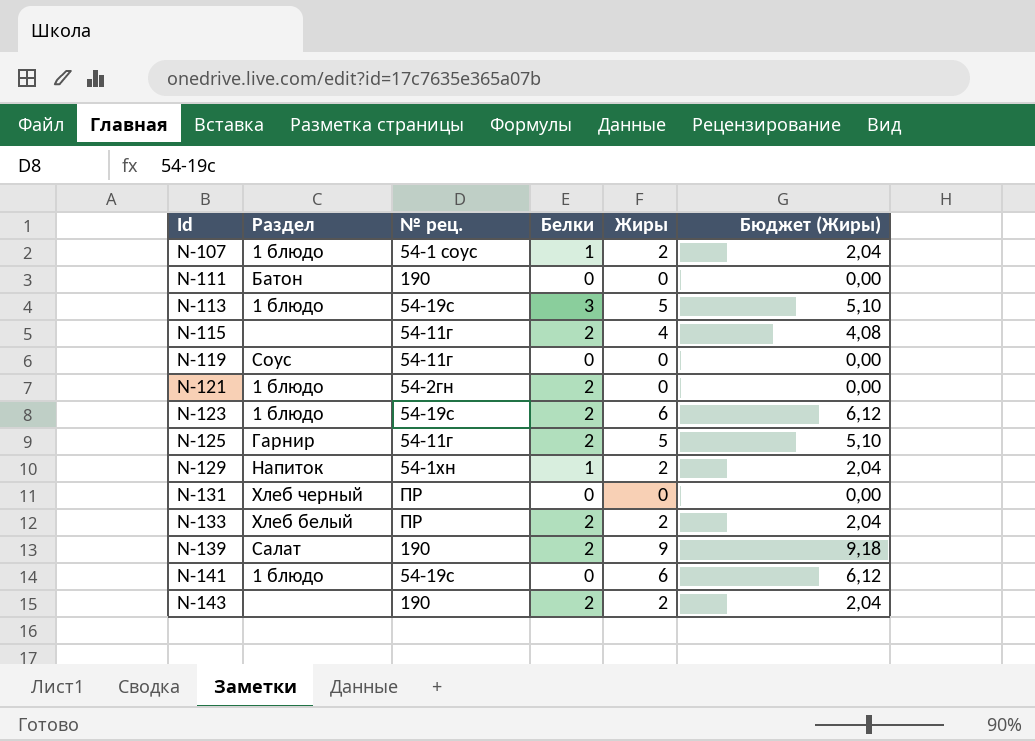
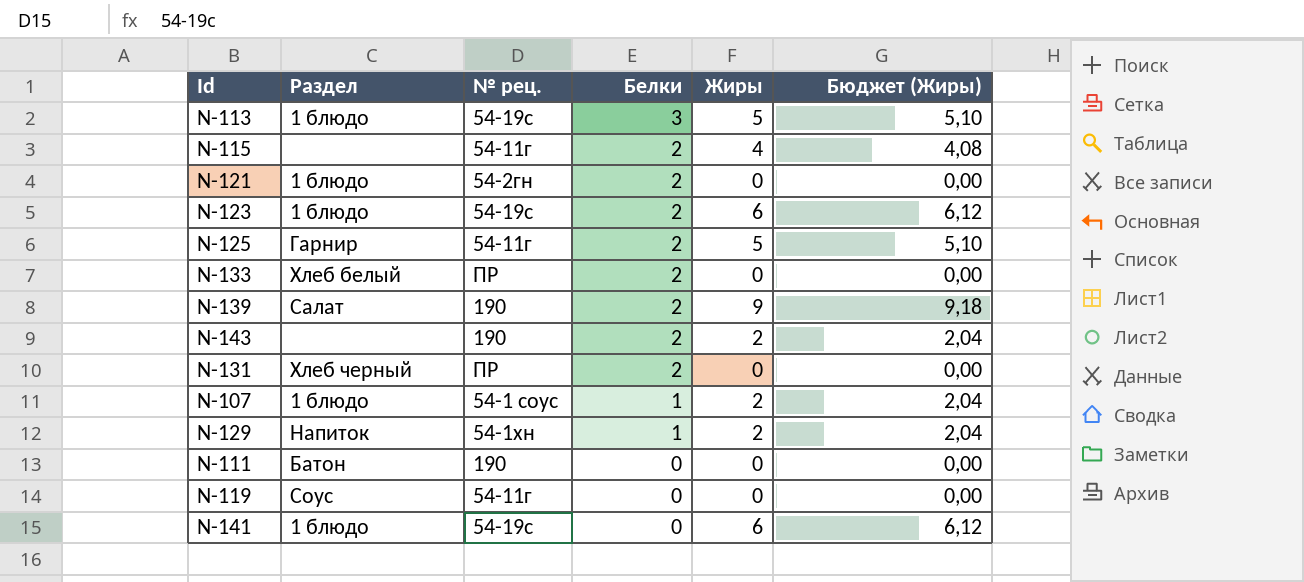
row order: Id ascending -> Белки descending
N-133 | Жиры: 2 -> 0
N-133 | Бюджет (Жиры): 2,04 -> 0,00
N-131 | Белки: 0 -> 2

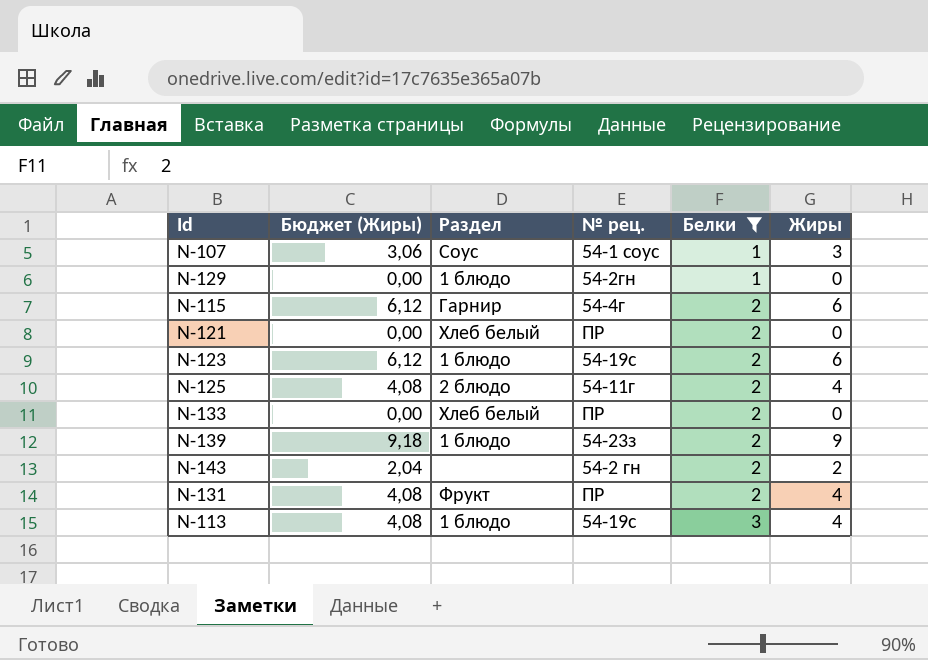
filter: none -> Белки != 0
row order: Белки descending -> Белки ascending
column Бюджет (Жиры) | position: 6 -> 2
N-107 | Бюджет (Жиры): 2,04 -> 3,06
N-107 | Раздел: 1 блюдо -> Соус
N-107 | Жиры: 2 -> 3
N-129 | Бюджет (Жиры): 2,04 -> 0,00
N-129 | Раздел: Напиток -> 1 блюдо
N-129 | № рец.: 54-1хн -> 54-2гн
N-129 | Жиры: 2 -> 0
N-115 | Бюджет (Жиры): 4,08 -> 6,12
N-115 | Раздел: none -> Гарнир
N-115 | № рец.: 54-11г -> 54-4г
N-115 | Жиры: 4 -> 6
N-121 | Раздел: 1 блюдо -> Хлеб белый
N-121 | № рец.: 54-2гн -> ПР
N-125 | Бюджет (Жиры): 5,10 -> 4,08
N-125 | Раздел: Гарнир -> 2 блюдо
N-125 | Жиры: 5 -> 4
N-139 | Раздел: Салат -> 1 блюдо
N-139 | № рец.: 190 -> 54-23з
N-143 | № рец.: 190 -> 54-2 гн
N-131 | Бюджет (Жиры): 0,00 -> 4,08
N-131 | Раздел: Хлеб черный -> Фрукт
N-131 | Жиры: 0 -> 4
N-113 | Бюджет (Жиры): 5,10 -> 4,08
N-113 | Жиры: 5 -> 4

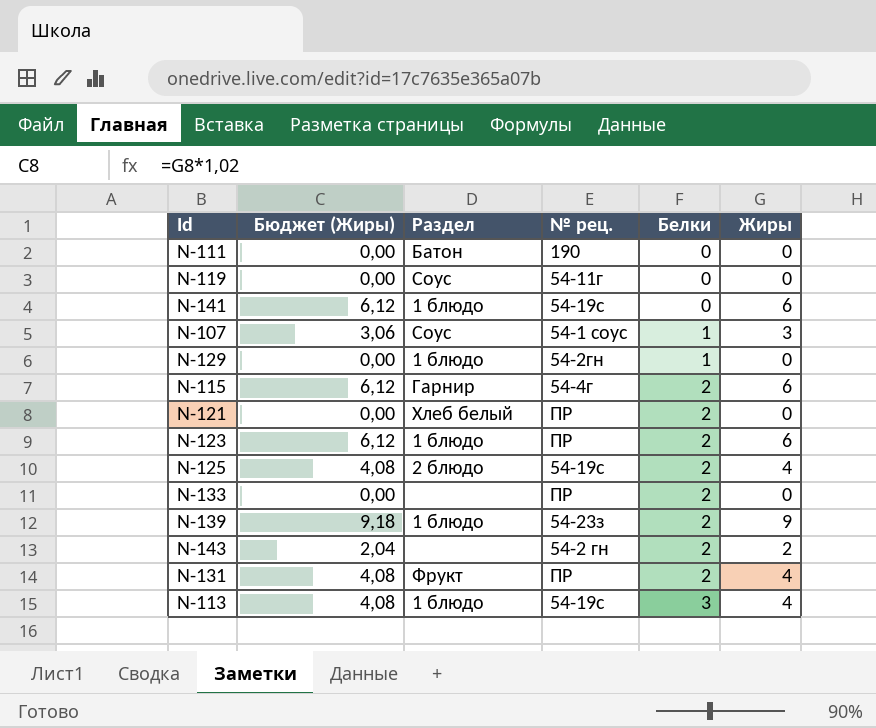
filter: Белки != 0 -> none
N-123 | № рец.: 54-19с -> ПР
N-125 | № рец.: 54-11г -> 54-19с
N-133 | Раздел: Хлеб белый -> none

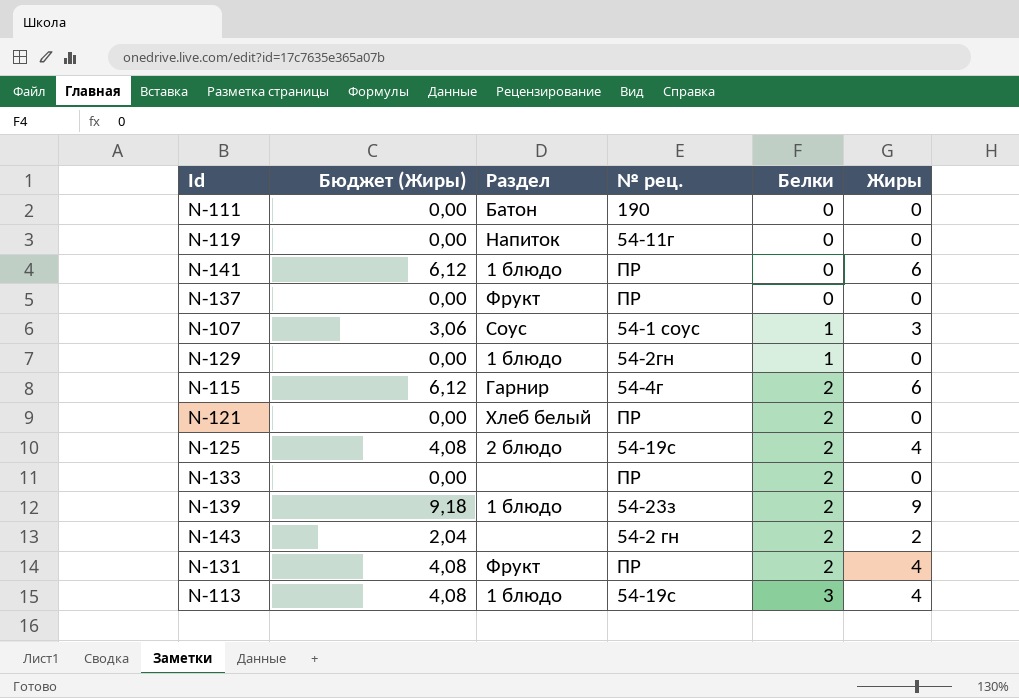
row N-123: 6,12 | 1 блюдо | ПР | 2 | 6 -> none
N-119 | Раздел: Соус -> Напиток
N-141 | № рец.: 54-19с -> ПР
row N-137: none -> 0,00 | Фрукт | ПР | 0 | 0

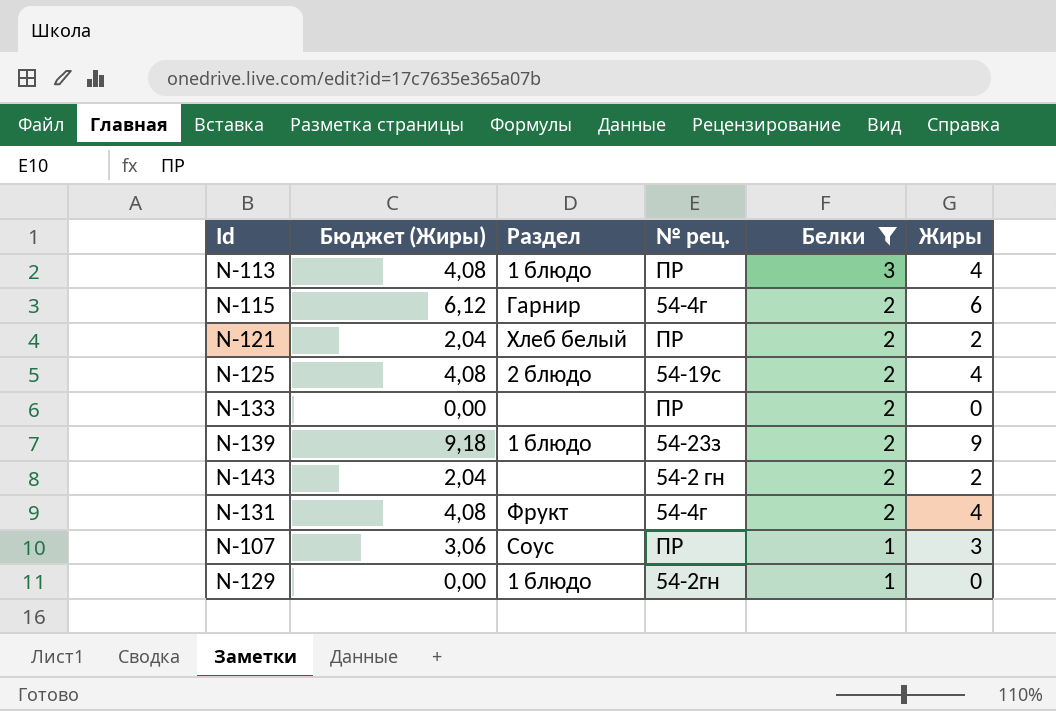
filter: none -> Белки != 0
row order: Белки ascending -> Белки descending
N-113 | № рец.: 54-19с -> ПР
N-121 | Бюджет (Жиры): 0,00 -> 2,04
N-121 | Жиры: 0 -> 2
N-131 | № рец.: ПР -> 54-4г
N-107 | № рец.: 54-1 соус -> ПР

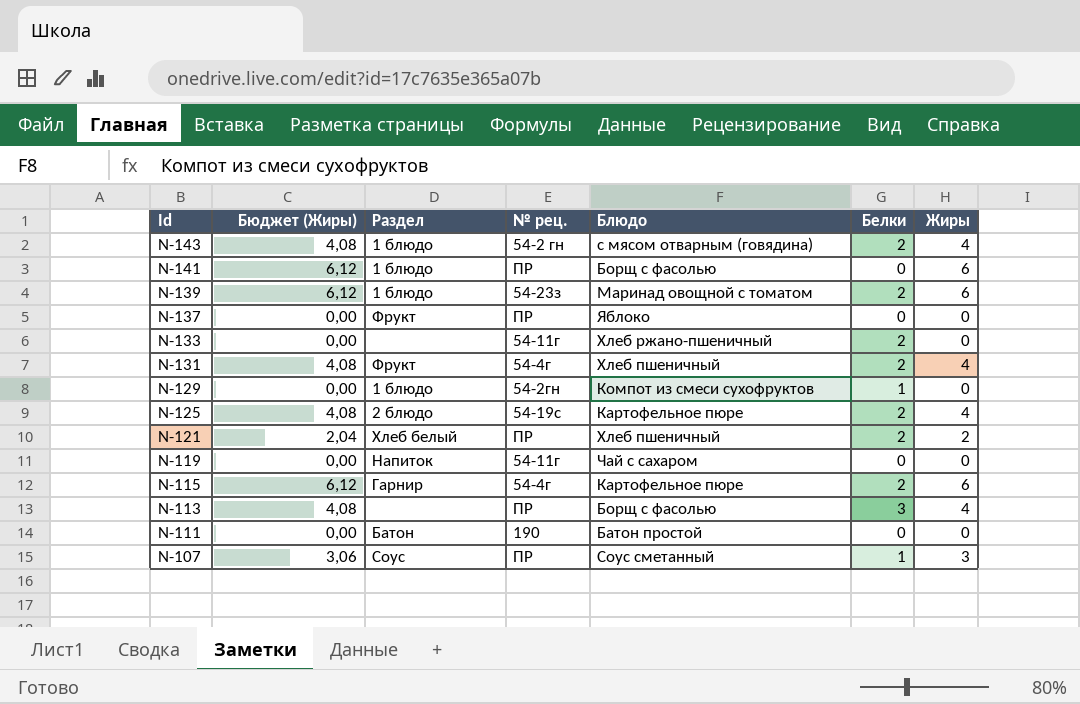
filter: Белки != 0 -> none
row order: Белки descending -> Id descending
column Блюдо | position: none -> 5
N-143 | Бюджет (Жиры): 2,04 -> 4,08
N-143 | Раздел: none -> 1 блюдо
N-143 | Жиры: 2 -> 4
N-139 | Бюджет (Жиры): 9,18 -> 6,12
N-139 | Жиры: 9 -> 6
N-133 | № рец.: ПР -> 54-11г
N-113 | Раздел: 1 блюдо -> none

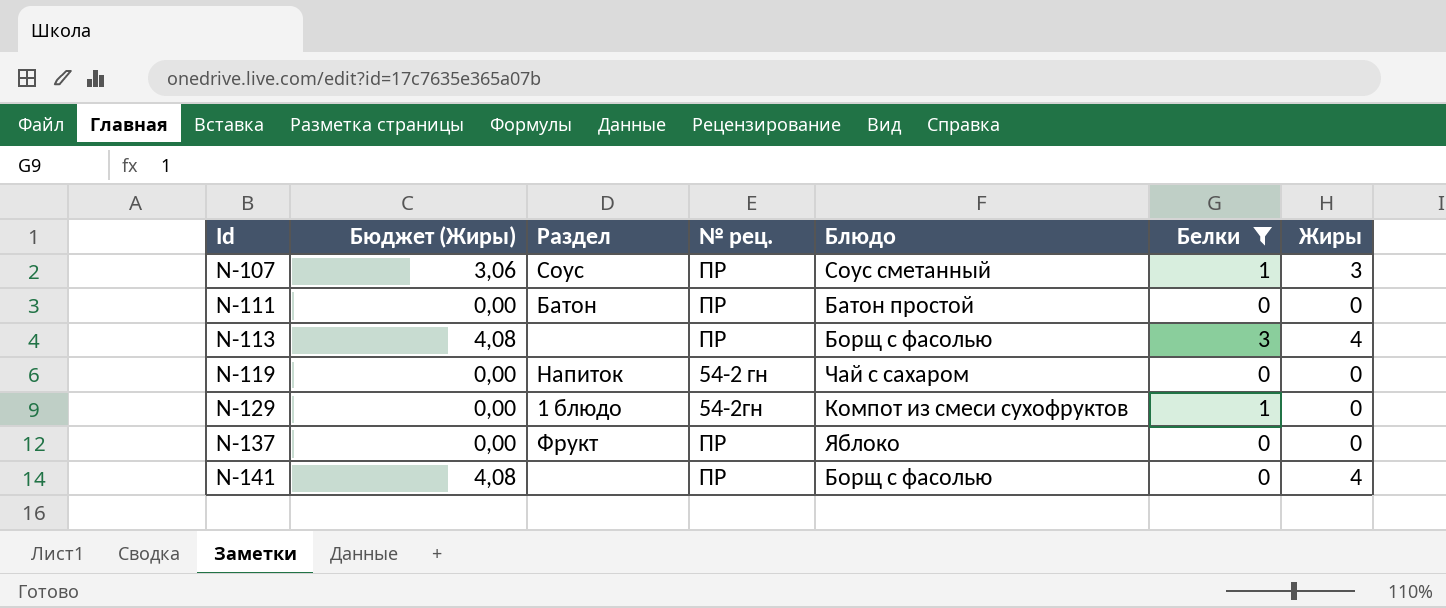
filter: none -> Белки != 2
row order: Id descending -> Id ascending
N-111 | № рец.: 190 -> ПР
N-119 | № рец.: 54-11г -> 54-2 гн
N-141 | Бюджет (Жиры): 6,12 -> 4,08
N-141 | Раздел: 1 блюдо -> none
N-141 | Жиры: 6 -> 4

